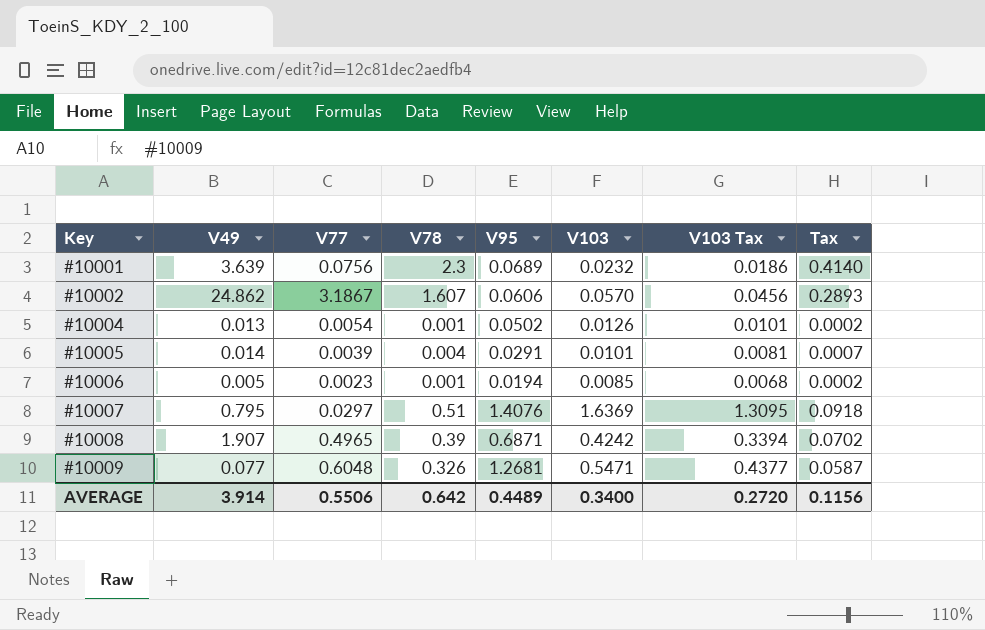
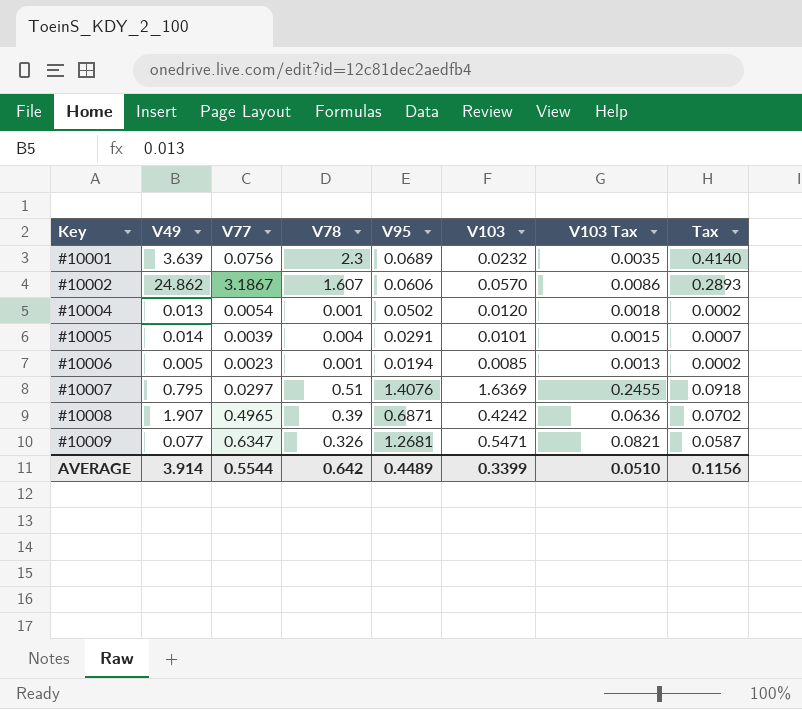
column V103 Tax | formula: [V103] * 0.8 -> [V103] * 0.15
#10004 | V103: 0.0126 -> 0.0120
#10009 | V77: 0.6048 -> 0.6347
AVERAGE | V77: 0.5506 -> 0.5544
AVERAGE | V103: 0.3400 -> 0.3399
AVERAGE | V103 Tax: 0.2720 -> 0.0510

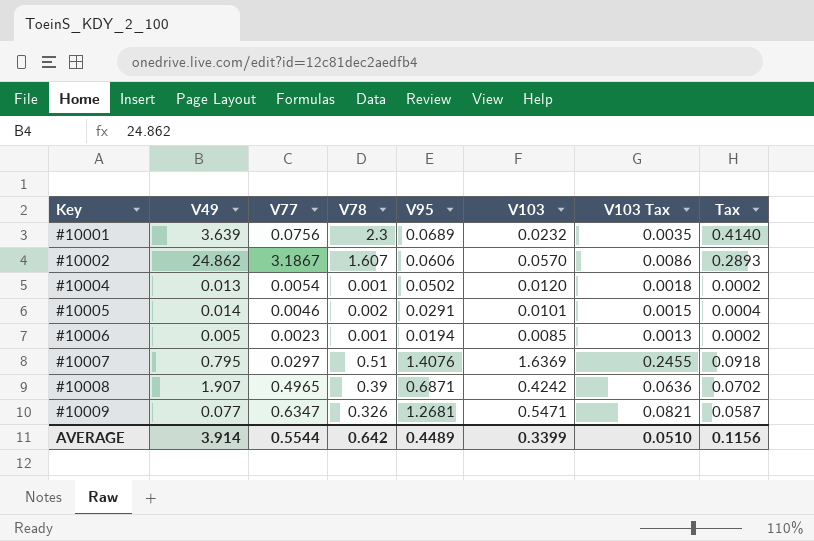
#10005 | V77: 0.0039 -> 0.0046
#10005 | V78: 0.004 -> 0.002
#10005 | Tax: 0.0007 -> 0.0004

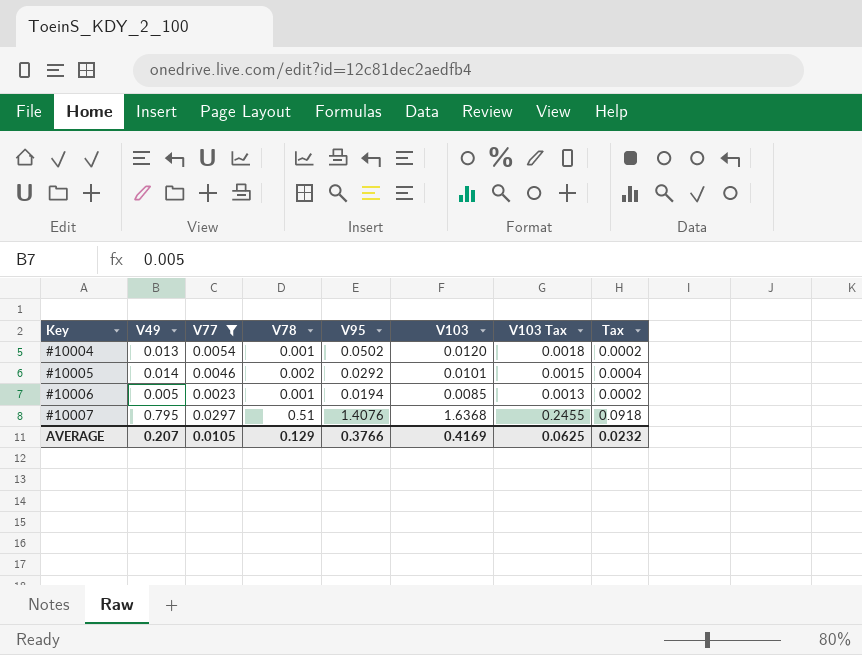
filter: none -> V77 <= 0.0297
#10005 | V95: 0.0291 -> 0.0292
#10007 | V103: 1.6369 -> 1.6368
AVERAGE | V49: 3.914 -> 0.207
AVERAGE | V77: 0.5544 -> 0.0105
AVERAGE | V78: 0.642 -> 0.129
AVERAGE | V95: 0.4489 -> 0.3766
AVERAGE | V103: 0.3399 -> 0.4169
AVERAGE | V103 Tax: 0.0510 -> 0.0625
AVERAGE | Tax: 0.1156 -> 0.0232

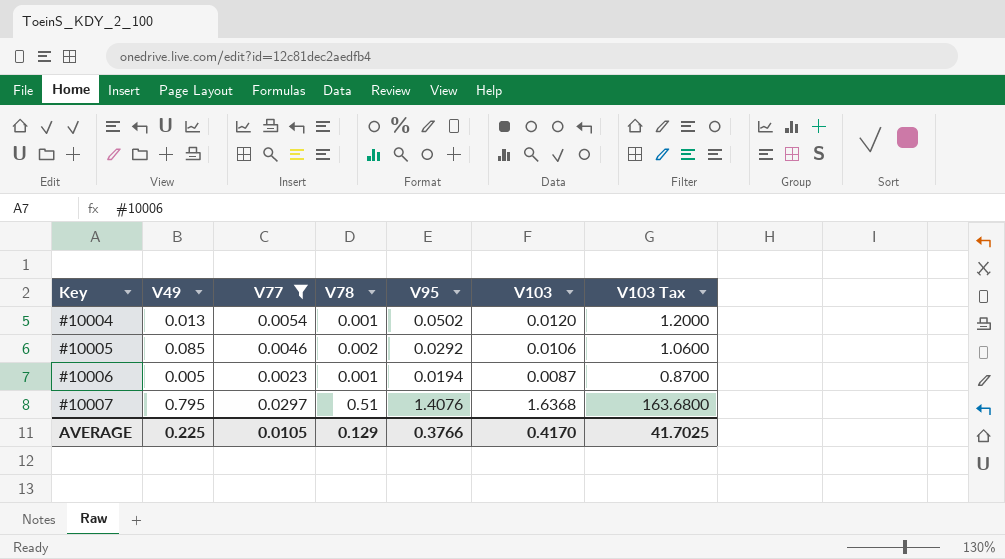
column Tax | formula: [V78] * 0.18 -> none
column V103 Tax | formula: [V103] * 0.15 -> [V103] * 100
#10005 | V49: 0.014 -> 0.085
#10005 | V103: 0.0101 -> 0.0106
#10006 | V103: 0.0085 -> 0.0087
AVERAGE | V49: 0.207 -> 0.225
AVERAGE | V103: 0.4169 -> 0.4170
AVERAGE | V103 Tax: 0.0625 -> 41.7025

